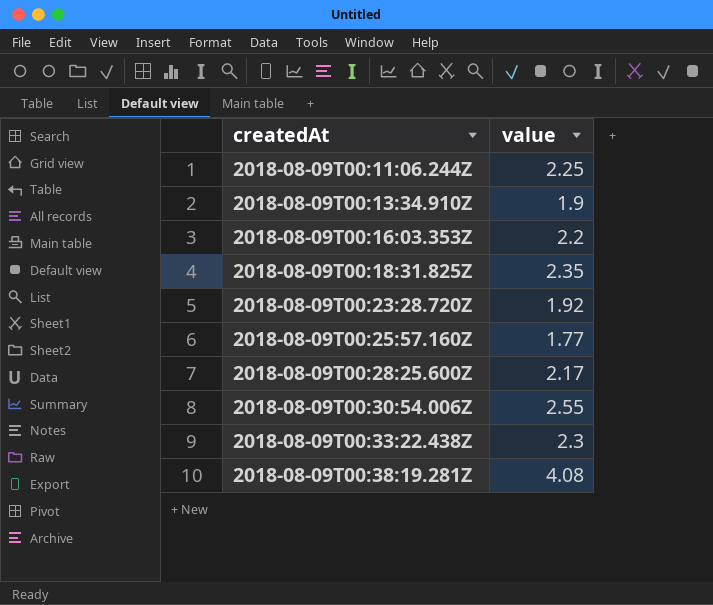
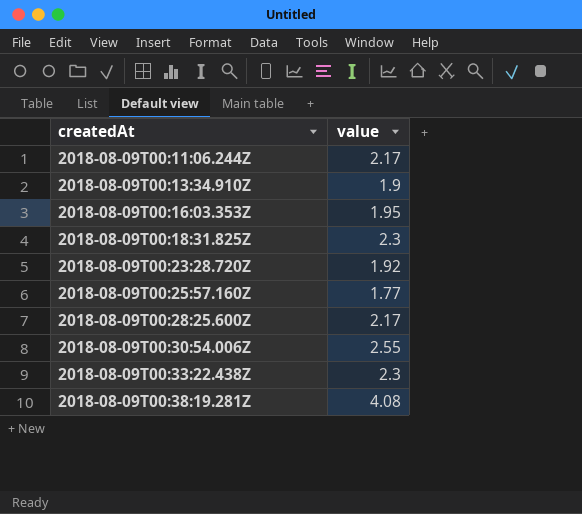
2018-08-09T00:11:06.244Z | value: 2.25 -> 2.17
2018-08-09T00:16:03.353Z | value: 2.2 -> 1.95
2018-08-09T00:18:31.825Z | value: 2.35 -> 2.3

